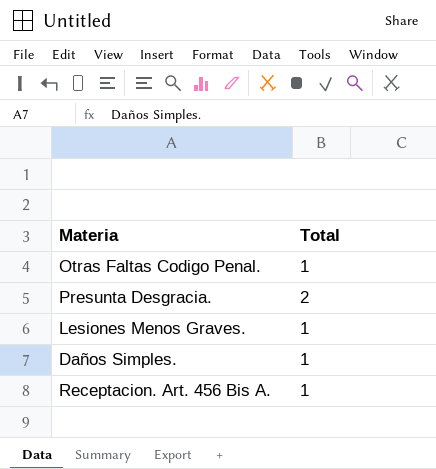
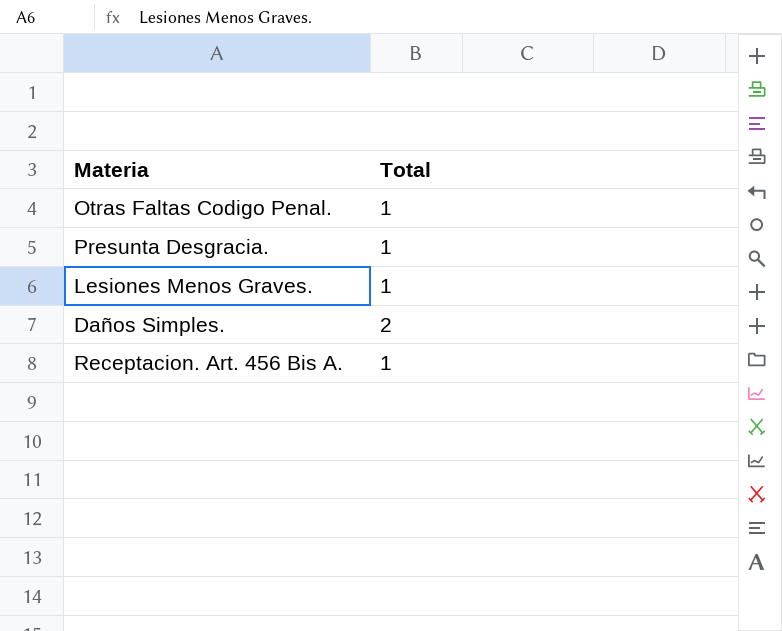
Presunta Desgracia. | Total: 2 -> 1
Daños Simples. | Total: 1 -> 2

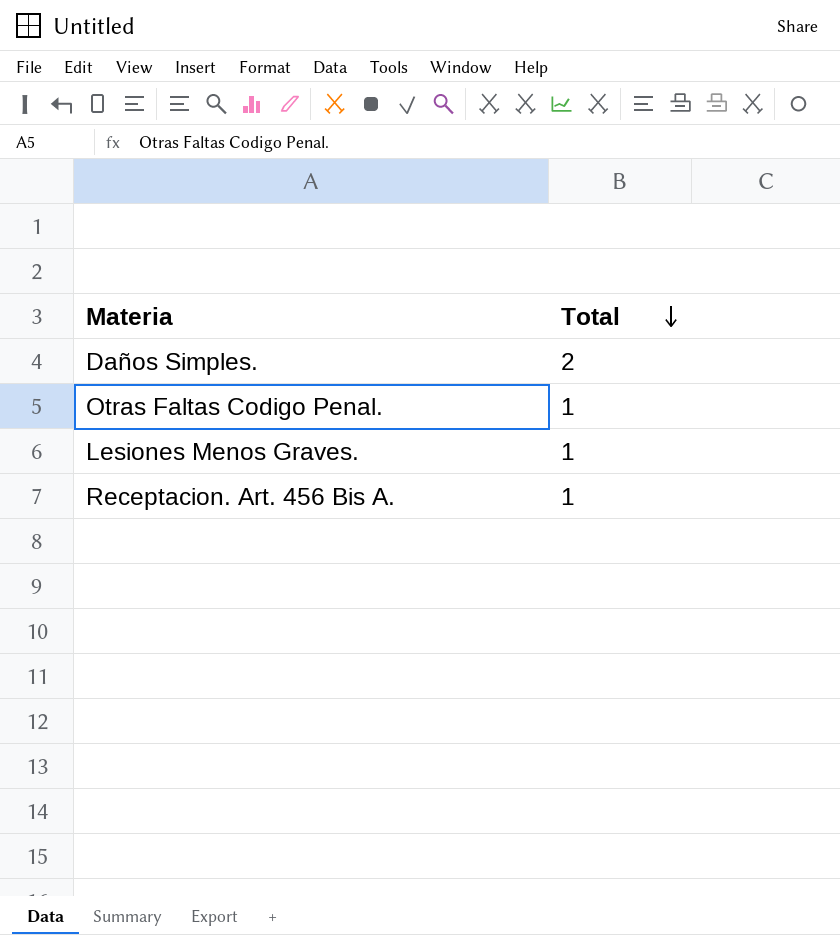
row order: none -> Total descending
row Presunta Desgracia.: 1 -> none

